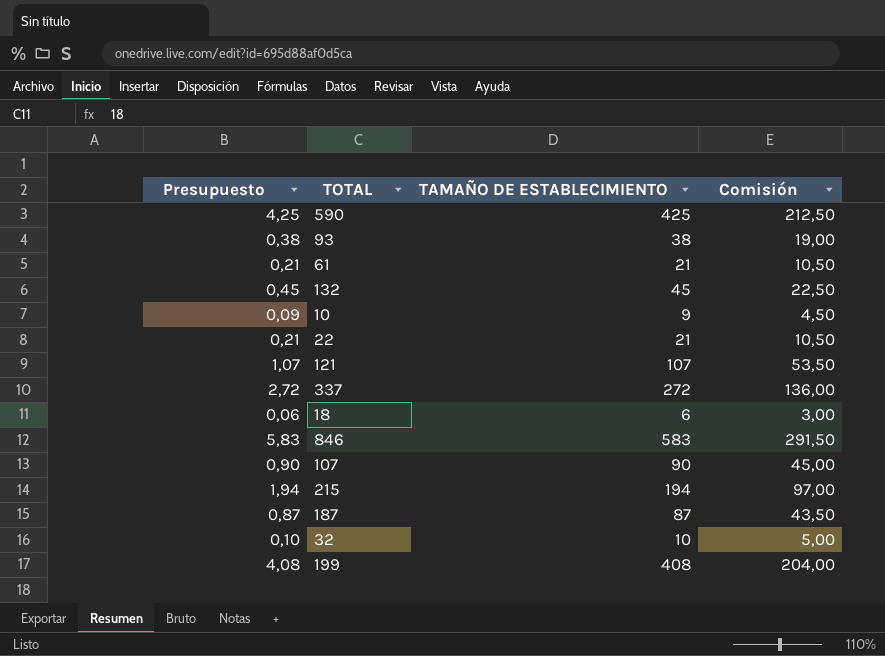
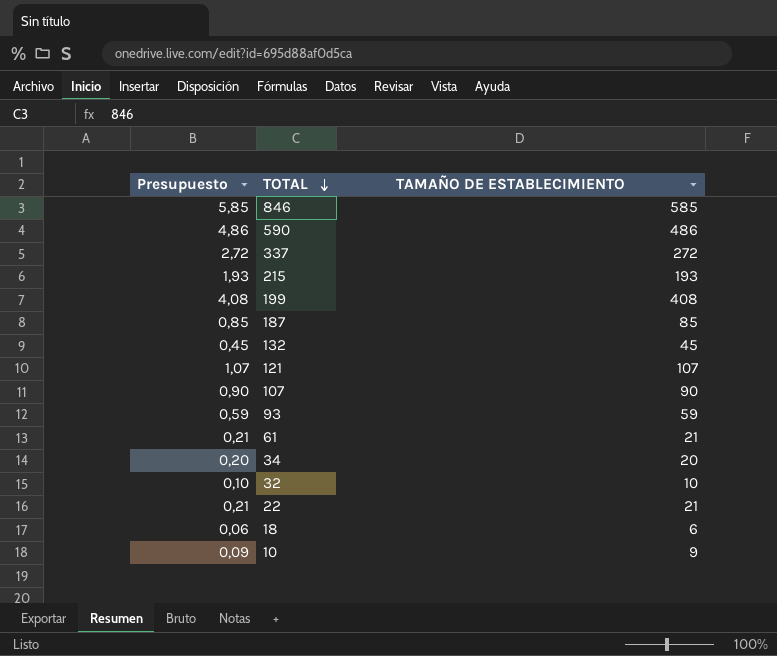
row order: none -> TOTAL descending
column Comisión | formula: [TAMAÑO DE ESTABLECIMIENTO] * 0,5 -> none
846 | Presupuesto: 5,83 -> 5,85
846 | TAMAÑO DE ESTABLECIMIENTO: 583 -> 585
590 | Presupuesto: 4,25 -> 4,86
590 | TAMAÑO DE ESTABLECIMIENTO: 425 -> 486
215 | Presupuesto: 1,94 -> 1,93
215 | TAMAÑO DE ESTABLECIMIENTO: 194 -> 193
187 | Presupuesto: 0,87 -> 0,85
187 | TAMAÑO DE ESTABLECIMIENTO: 87 -> 85
93 | Presupuesto: 0,38 -> 0,59
93 | TAMAÑO DE ESTABLECIMIENTO: 38 -> 59
row 34: none -> 0,20 | 20

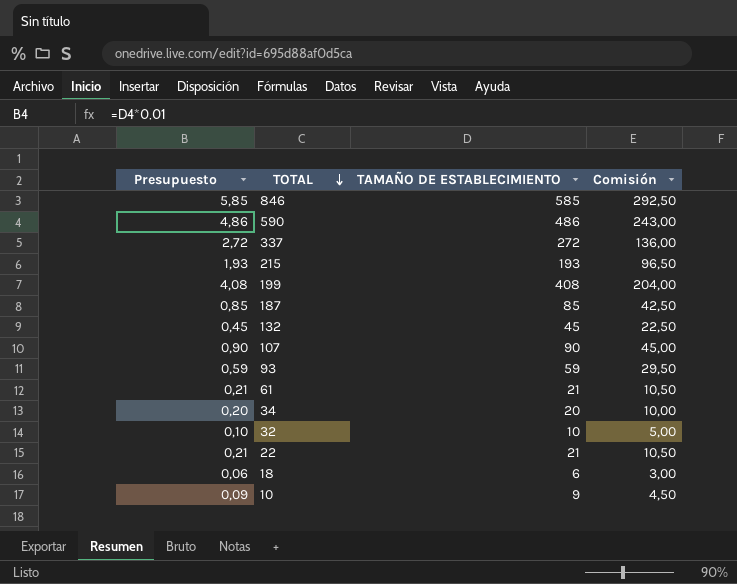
column Comisión | formula: none -> [TAMAÑO DE ESTABLECIMIENTO] * 0,5
row 121: 1,07 | 107 -> none

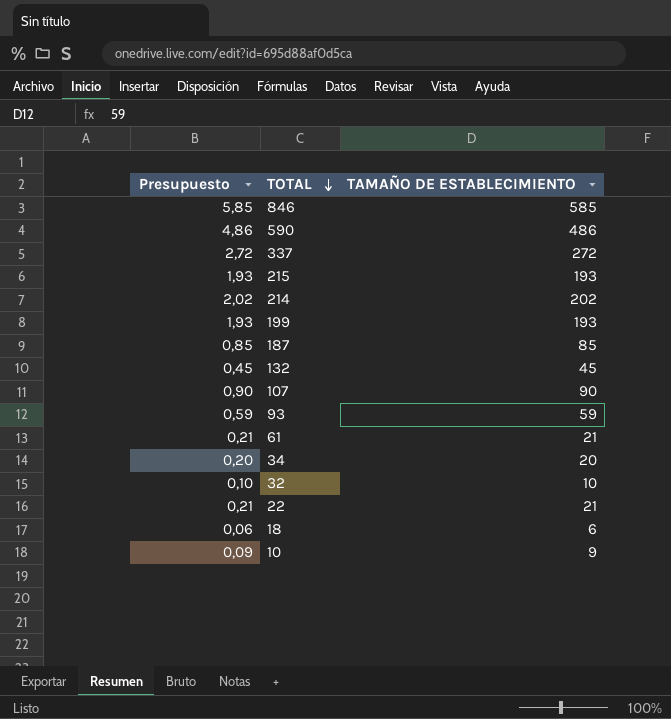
column Comisión | formula: [TAMAÑO DE ESTABLECIMIENTO] * 0,5 -> none
row 214: none -> 2,02 | 202
199 | Presupuesto: 4,08 -> 1,93
199 | TAMAÑO DE ESTABLECIMIENTO: 408 -> 193

